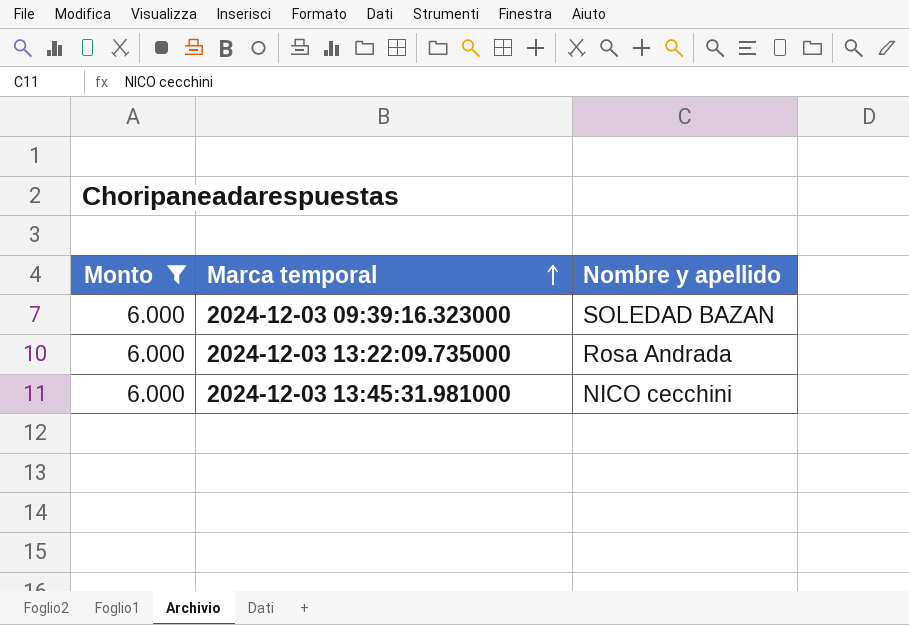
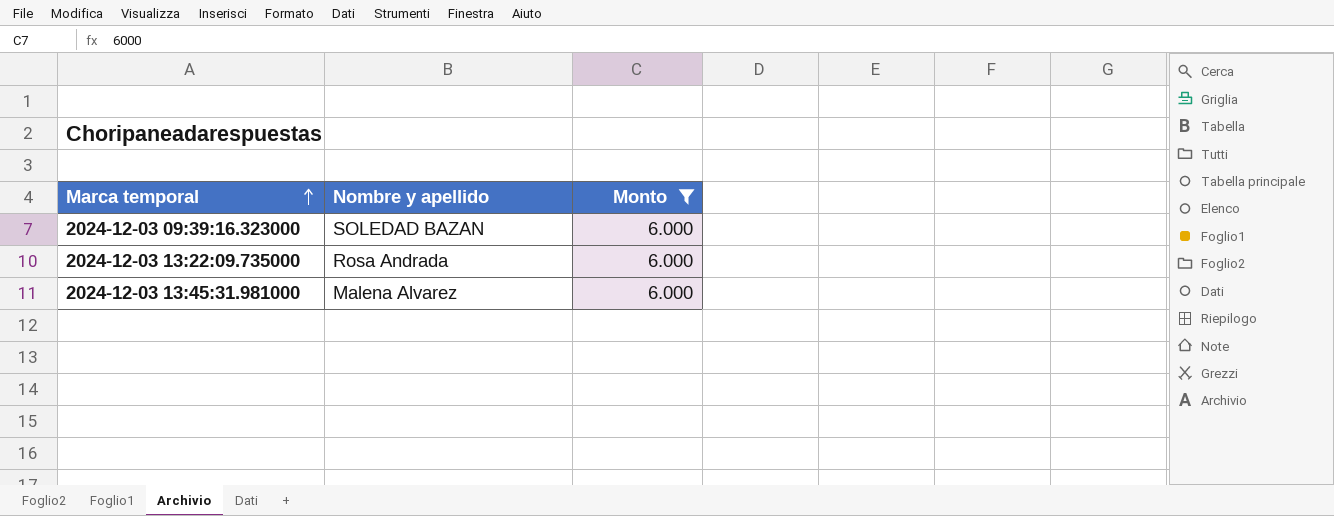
column Monto | position: 1 -> 3
2024-12-03 13:45:31.981000 | Nombre y apellido: NICO cecchini -> Malena Alvarez

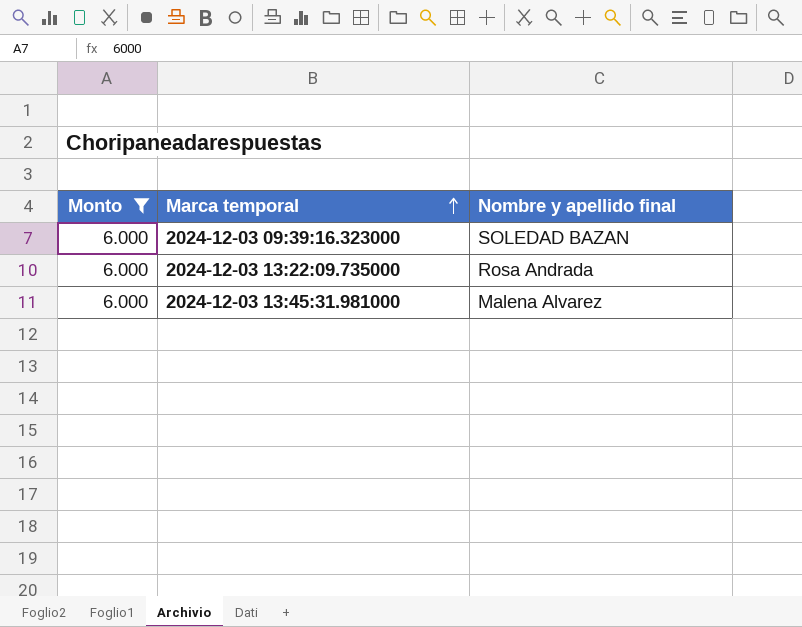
column Monto | position: 3 -> 1
column name: Nombre y apellido -> Nombre y apellido final

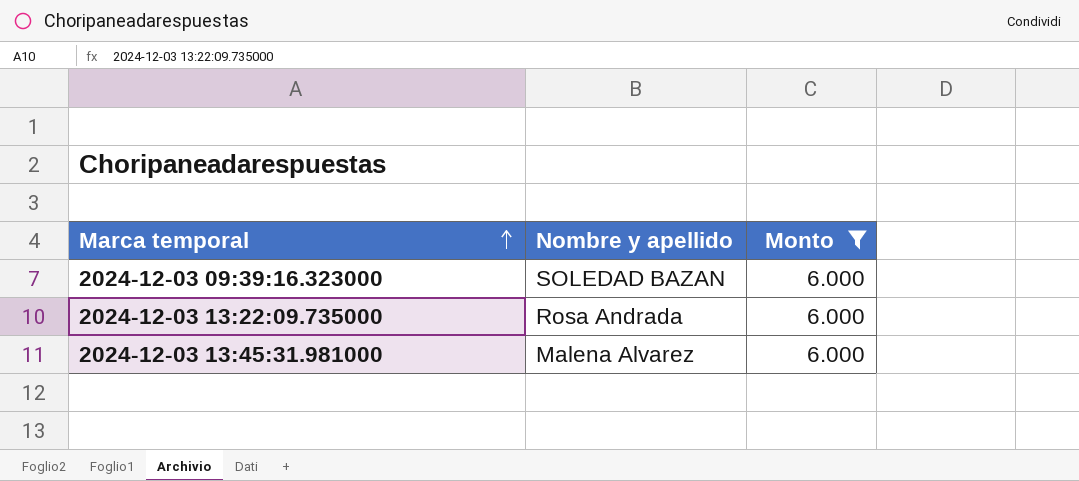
column name: Nombre y apellido final -> Nombre y apellido
column Monto | position: 1 -> 3

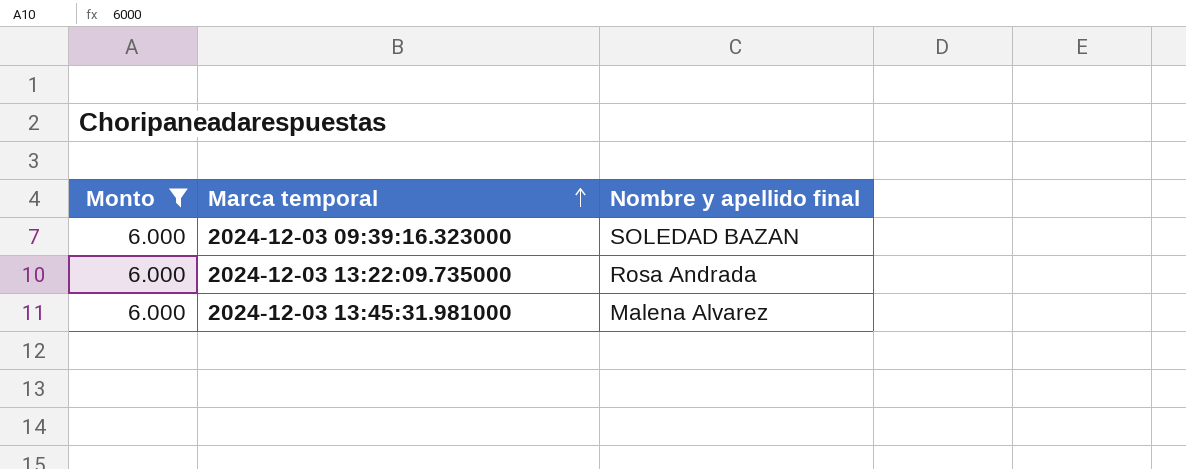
column Monto | position: 3 -> 1
column name: Nombre y apellido -> Nombre y apellido final

